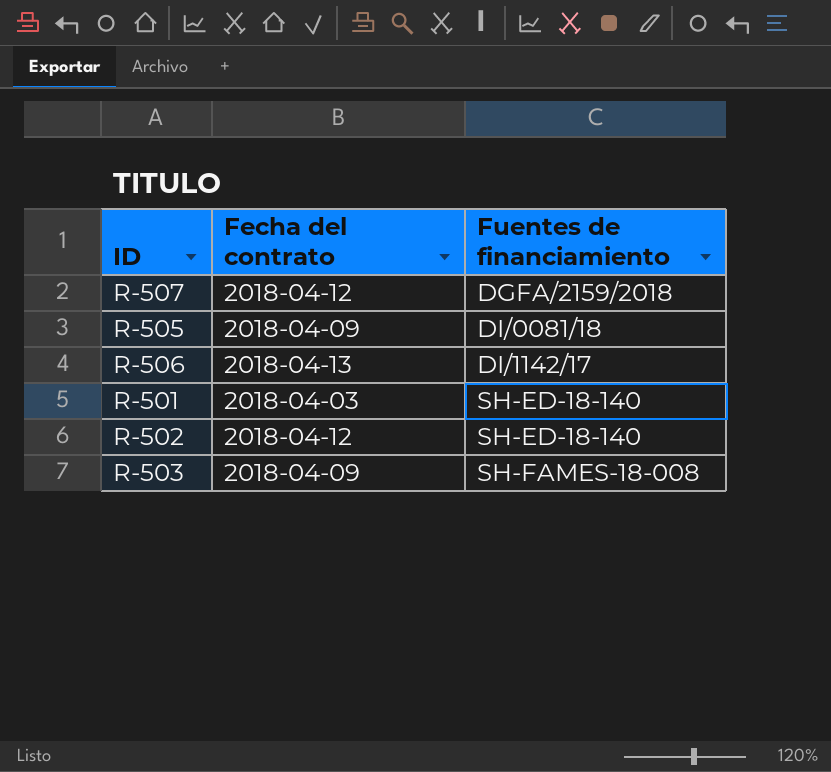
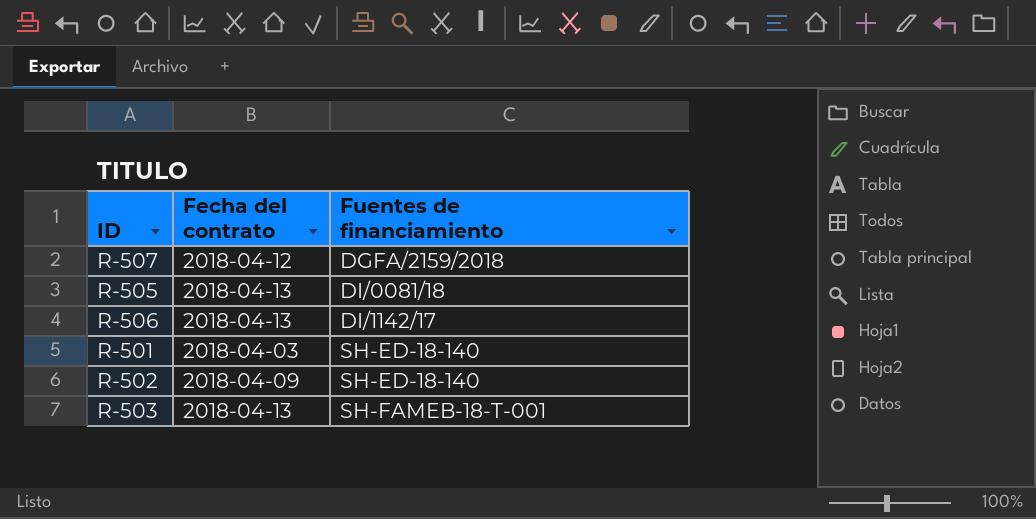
R-505 | Fecha del contrato: 2018-04-09 -> 2018-04-13
R-502 | Fecha del contrato: 2018-04-12 -> 2018-04-09
R-503 | Fecha del contrato: 2018-04-09 -> 2018-04-13
R-503 | Fuentes de financiamiento: SH-FAMES-18-008 -> SH-FAMEB-18-T-001

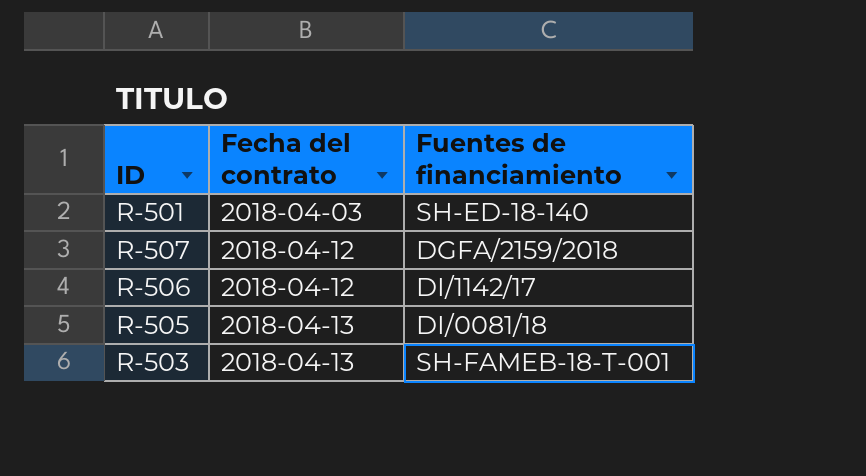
row order: Fuentes de financiamiento ascending -> Fecha del contrato ascending
row R-502: 2018-04-09 | SH-ED-18-140 -> none
R-506 | Fecha del contrato: 2018-04-13 -> 2018-04-12

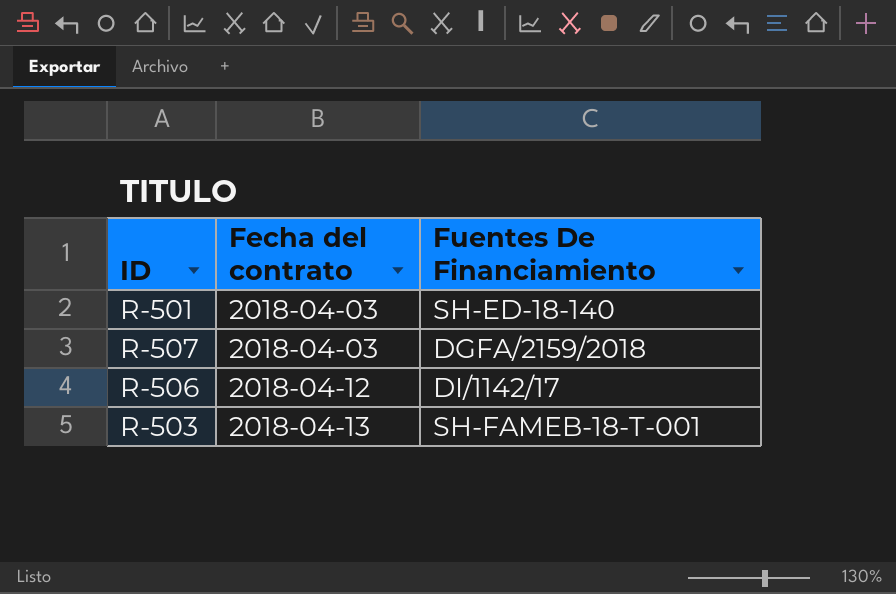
column name: Fuentes de financiamiento -> Fuentes De Financiamiento
row R-505: 2018-04-13 | DI/0081/18 -> none
R-507 | Fecha del contrato: 2018-04-12 -> 2018-04-03

